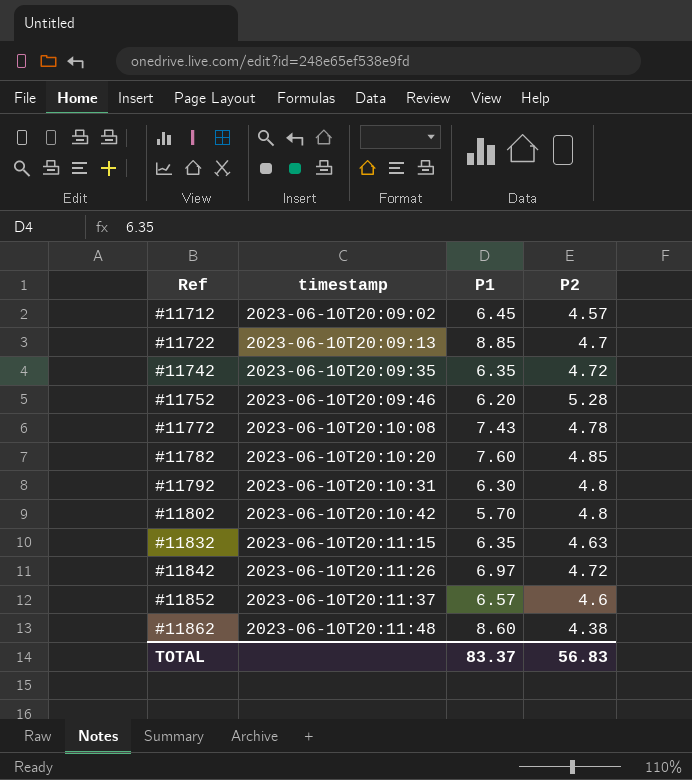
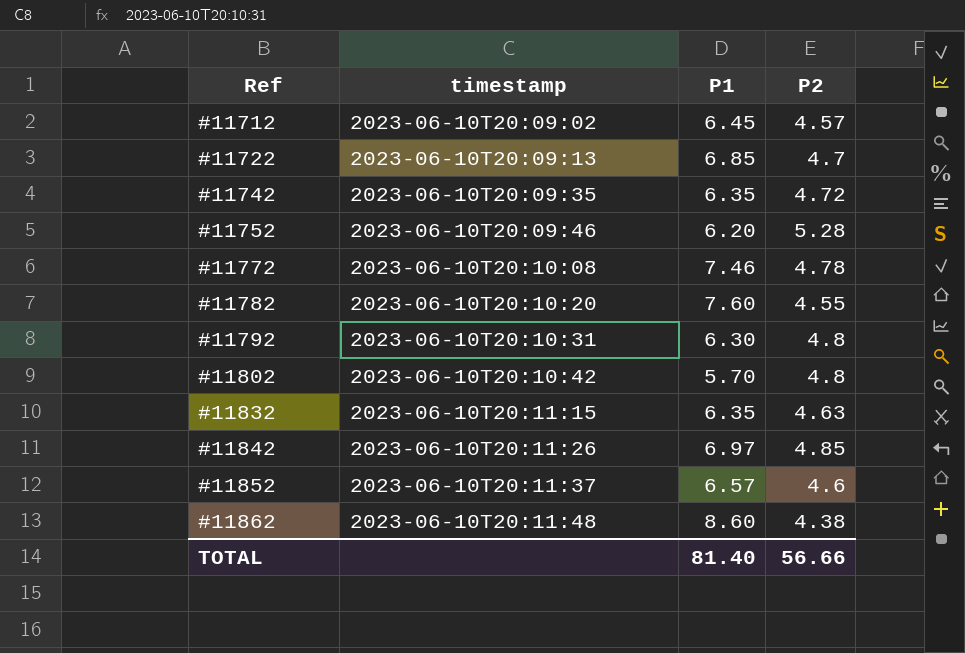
#11722 | P1: 8.85 -> 6.85
#11772 | P1: 7.43 -> 7.46
#11782 | P2: 4.85 -> 4.55
#11842 | P2: 4.72 -> 4.85
TOTAL | P1: 83.37 -> 81.40
TOTAL | P2: 56.83 -> 56.66

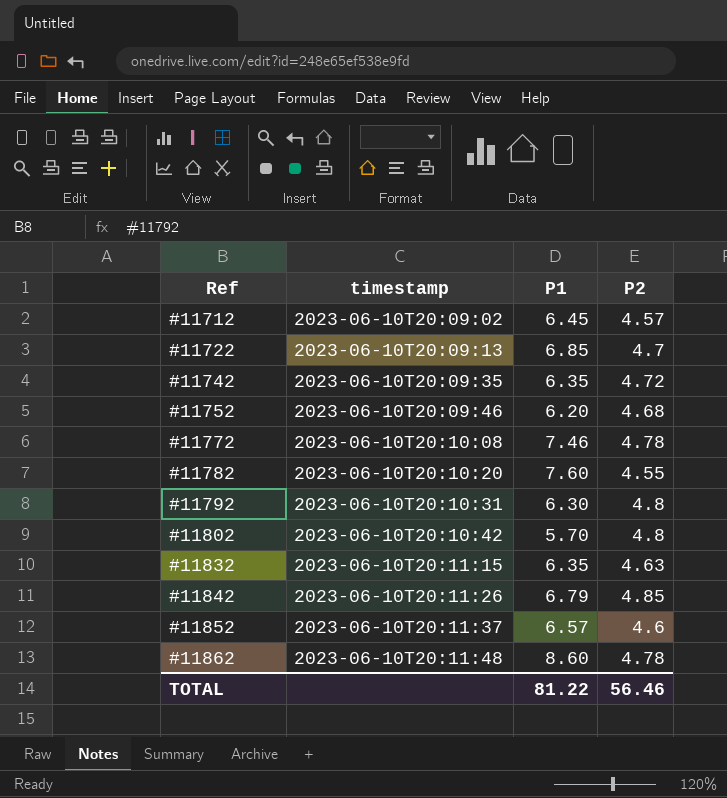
#11752 | P2: 5.28 -> 4.68
#11842 | P1: 6.97 -> 6.79
#11862 | P2: 4.38 -> 4.78
TOTAL | P1: 81.40 -> 81.22
TOTAL | P2: 56.66 -> 56.46

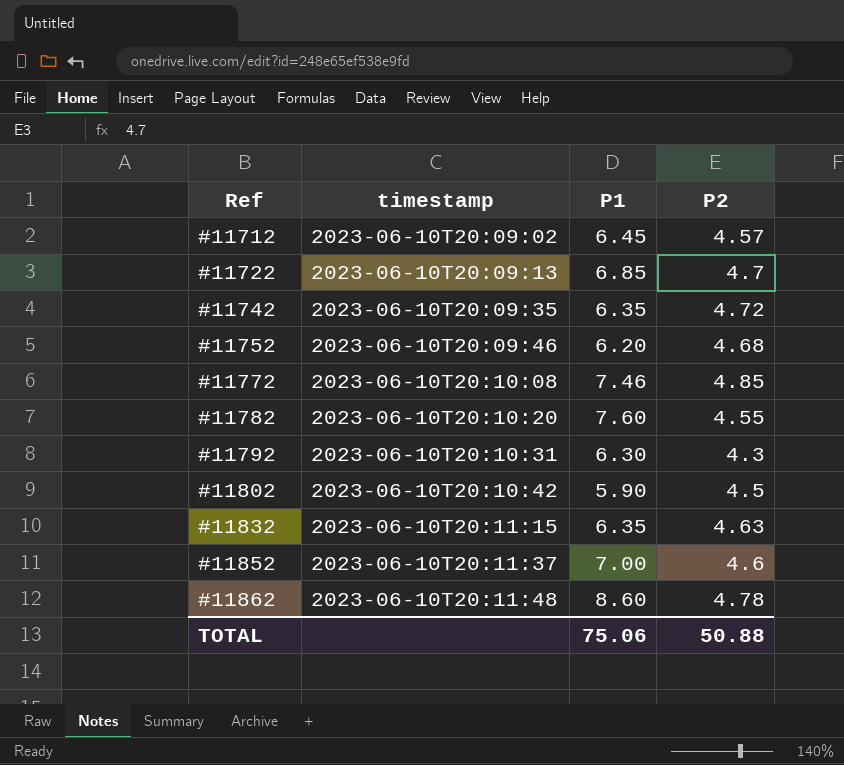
row #11842: 2023-06-10T20:11:26 | 6.79 | 4.85 -> none
#11772 | P2: 4.78 -> 4.85
#11792 | P2: 4.8 -> 4.3
#11802 | P1: 5.70 -> 5.90
#11802 | P2: 4.8 -> 4.5
#11852 | P1: 6.57 -> 7.00
TOTAL | P1: 81.22 -> 75.06
TOTAL | P2: 56.46 -> 50.88

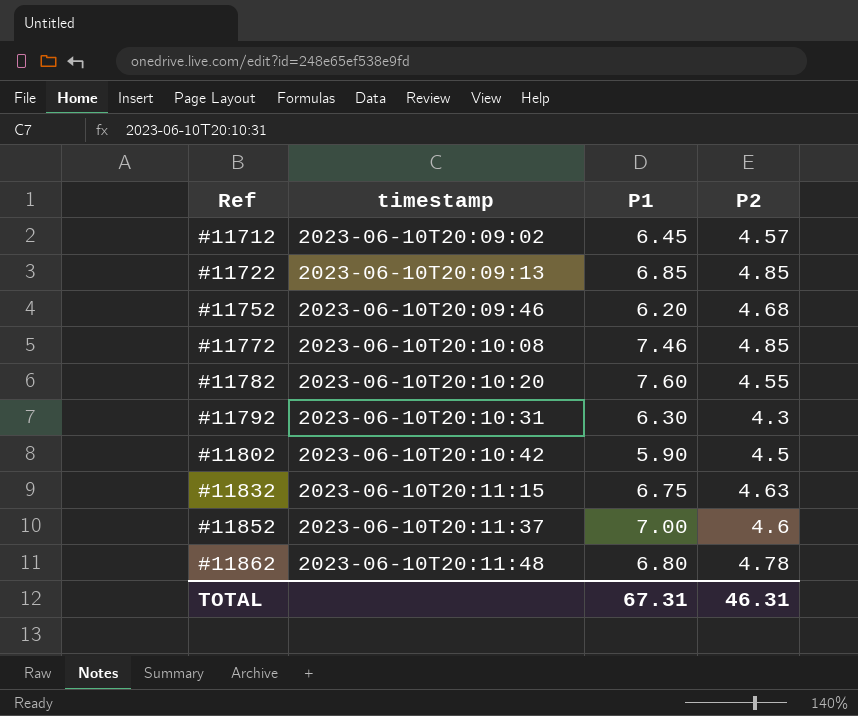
row #11742: 2023-06-10T20:09:35 | 6.35 | 4.72 -> none
#11722 | P2: 4.7 -> 4.85
#11832 | P1: 6.35 -> 6.75
#11862 | P1: 8.60 -> 6.80
TOTAL | P1: 75.06 -> 67.31
TOTAL | P2: 50.88 -> 46.31

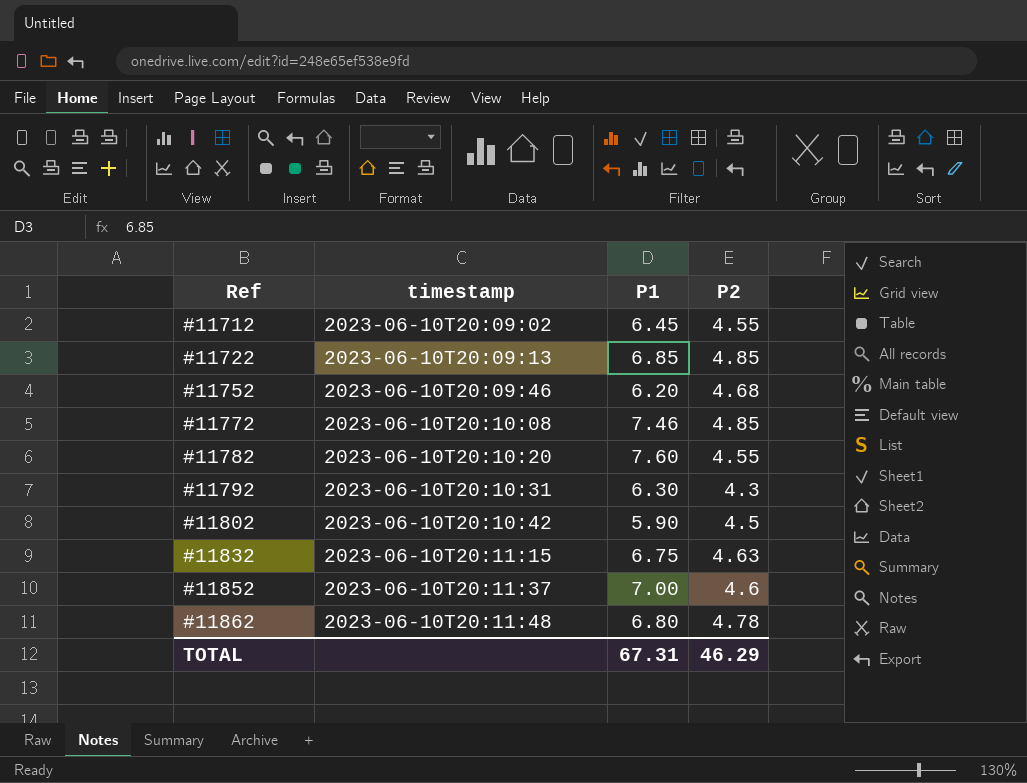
#11712 | P2: 4.57 -> 4.55
TOTAL | P2: 46.31 -> 46.29

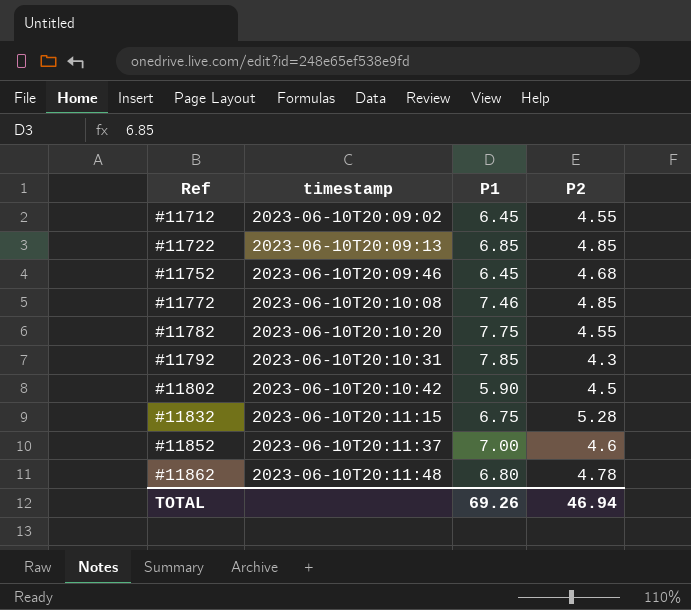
#11752 | P1: 6.20 -> 6.45
#11782 | P1: 7.60 -> 7.75
#11792 | P1: 6.30 -> 7.85
#11832 | P2: 4.63 -> 5.28
TOTAL | P1: 67.31 -> 69.26
TOTAL | P2: 46.29 -> 46.94

